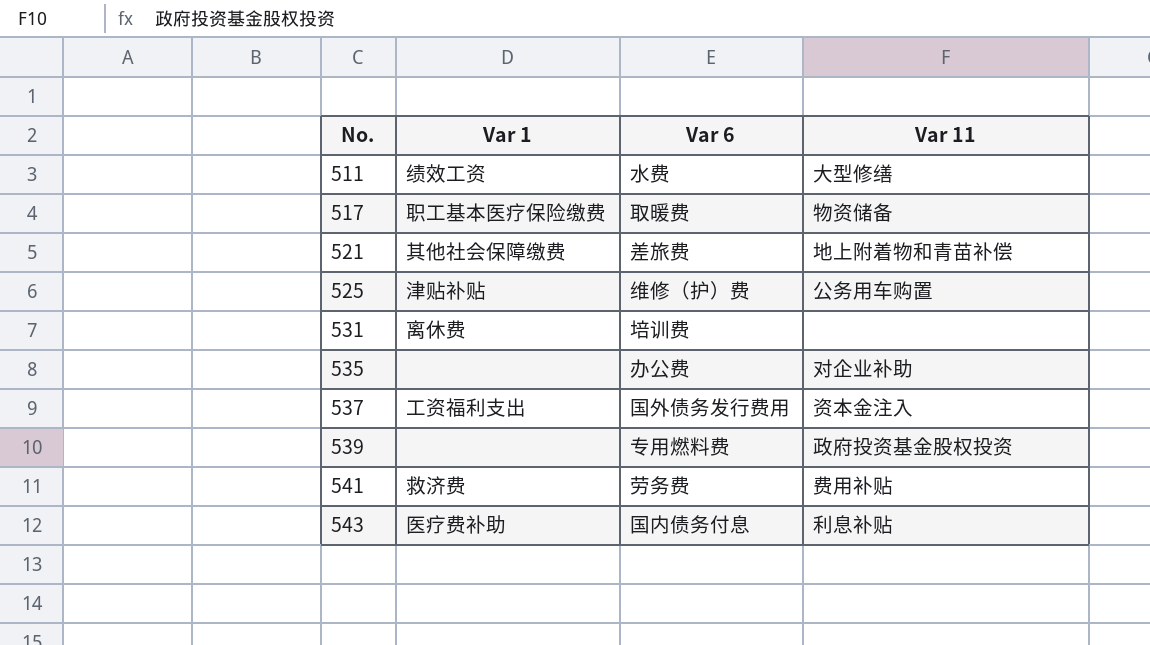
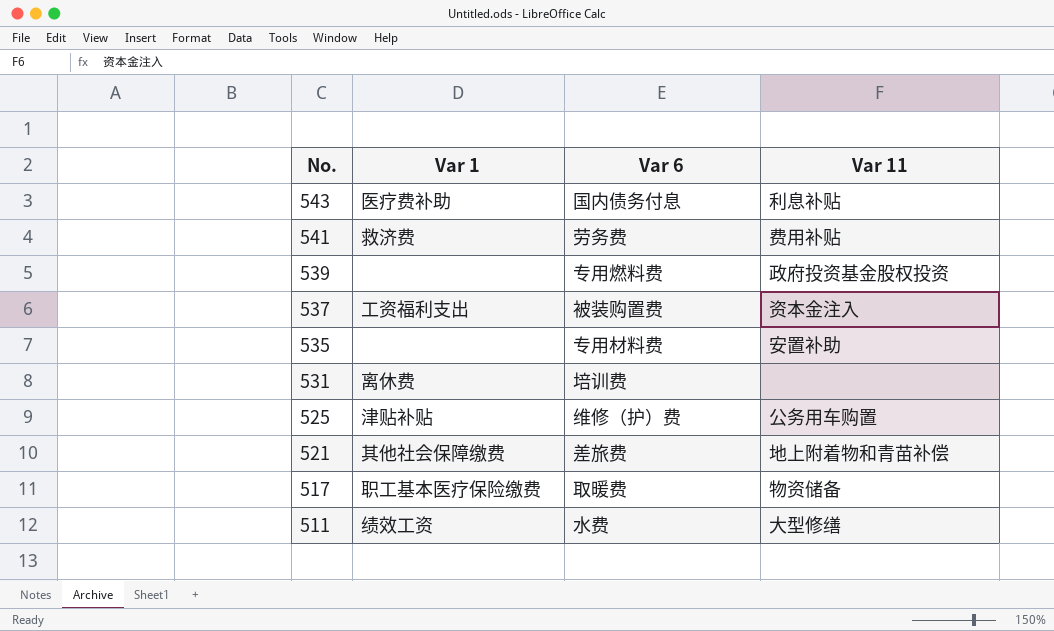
row order: No. ascending -> No. descending
537 | Var 6: 国外债务发行费用 -> 被装购置费
535 | Var 6: 办公费 -> 专用材料费
535 | Var 11: 对企业补助 -> 安置补助

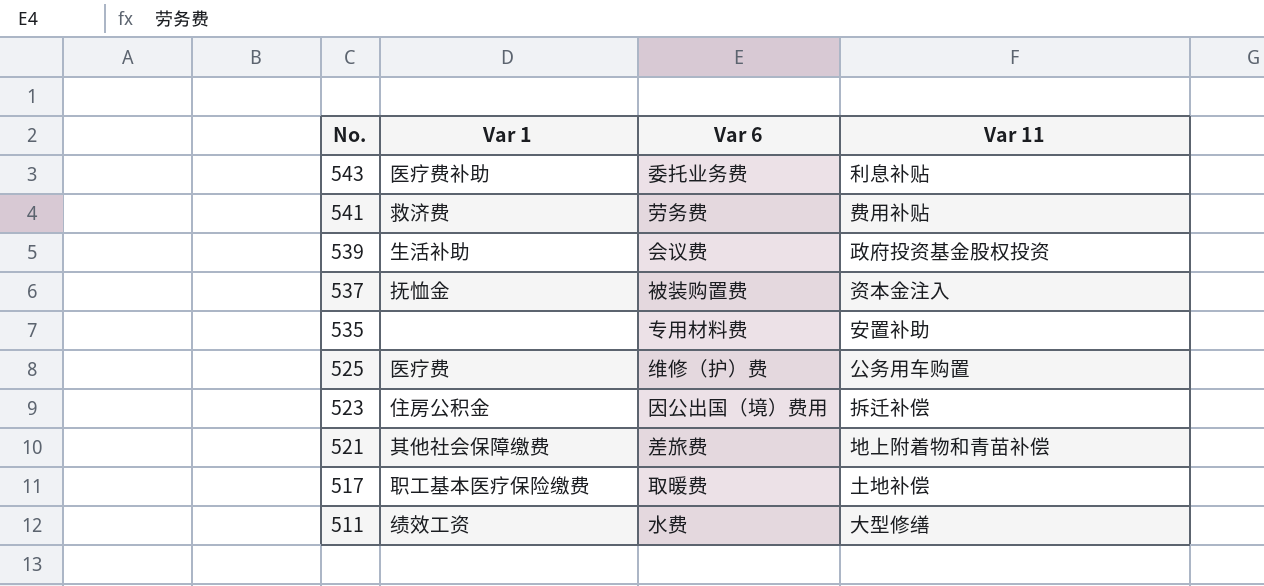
row 531: 离休费 | 培训费 | none -> none
543 | Var 6: 国内债务付息 -> 委托业务费
539 | Var 1: none -> 生活补助
539 | Var 6: 专用燃料费 -> 会议费
537 | Var 1: 工资福利支出 -> 抚恤金
525 | Var 1: 津贴补贴 -> 医疗费
row 523: none -> 住房公积金 | 因公出国（境）费用 | 拆迁补偿
517 | Var 11: 物资储备 -> 土地补偿

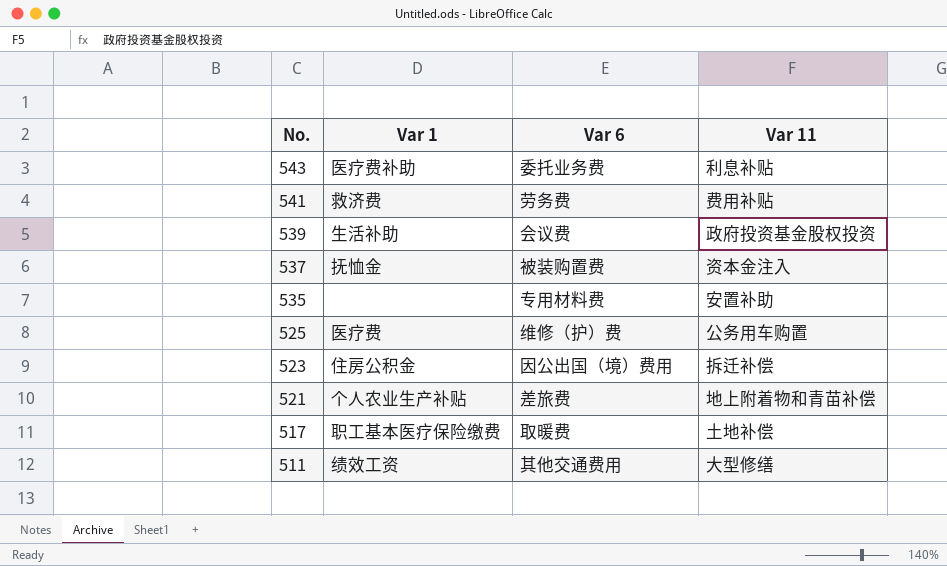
521 | Var 1: 其他社会保障缴费 -> 个人农业生产补贴
511 | Var 6: 水费 -> 其他交通费用

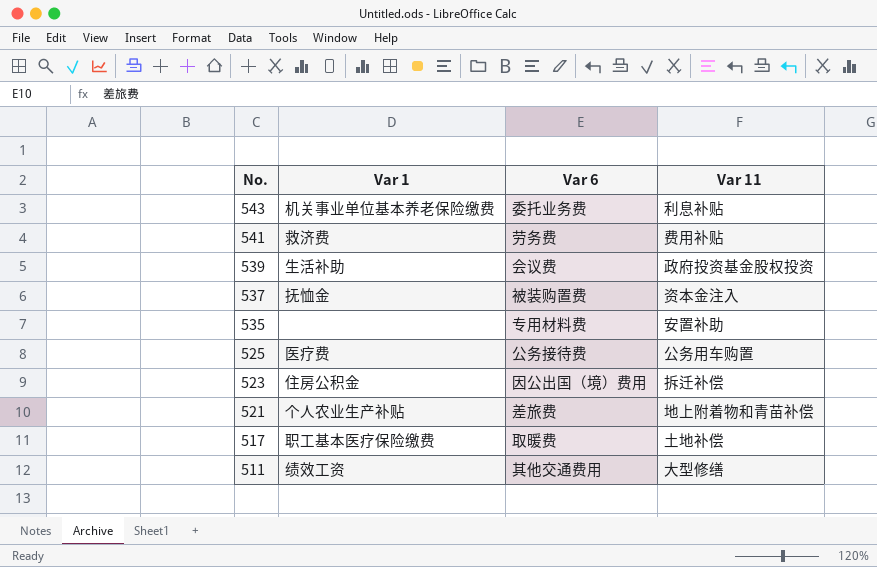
543 | Var 1: 医疗费补助 -> 机关事业单位基本养老保险缴费
525 | Var 6: 维修（护）费 -> 公务接待费

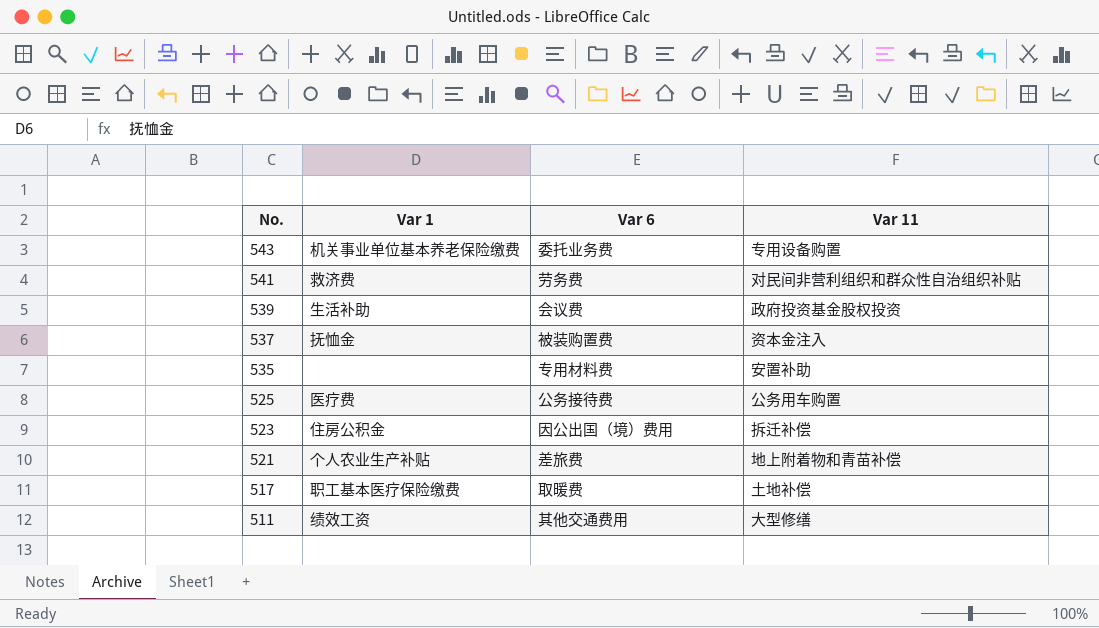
543 | Var 11: 利息补贴 -> 专用设备购置
541 | Var 11: 费用补贴 -> 对民间非营利组织和群众性自治组织补贴

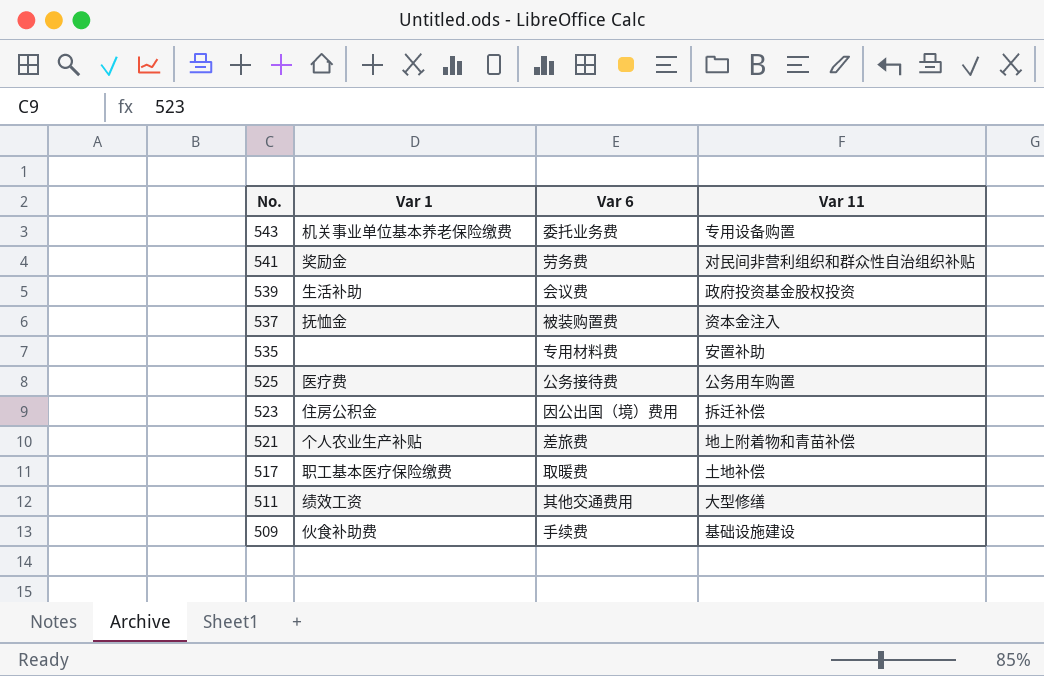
541 | Var 1: 救济费 -> 奖励金
row 509: none -> 伙食补助费 | 手续费 | 基础设施建设

